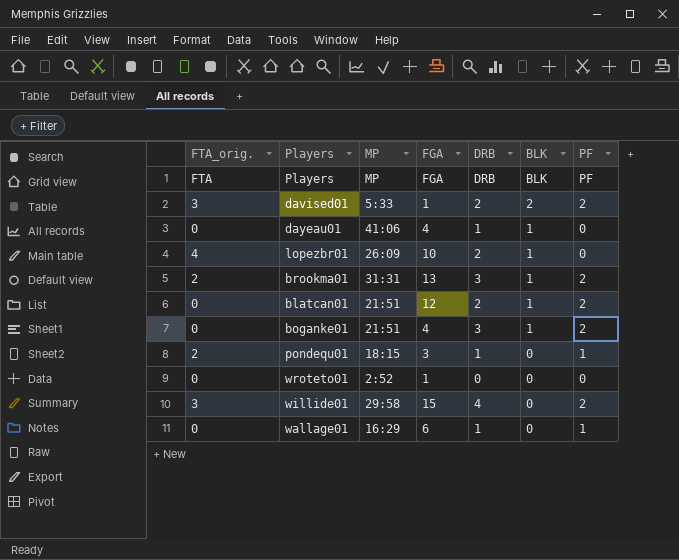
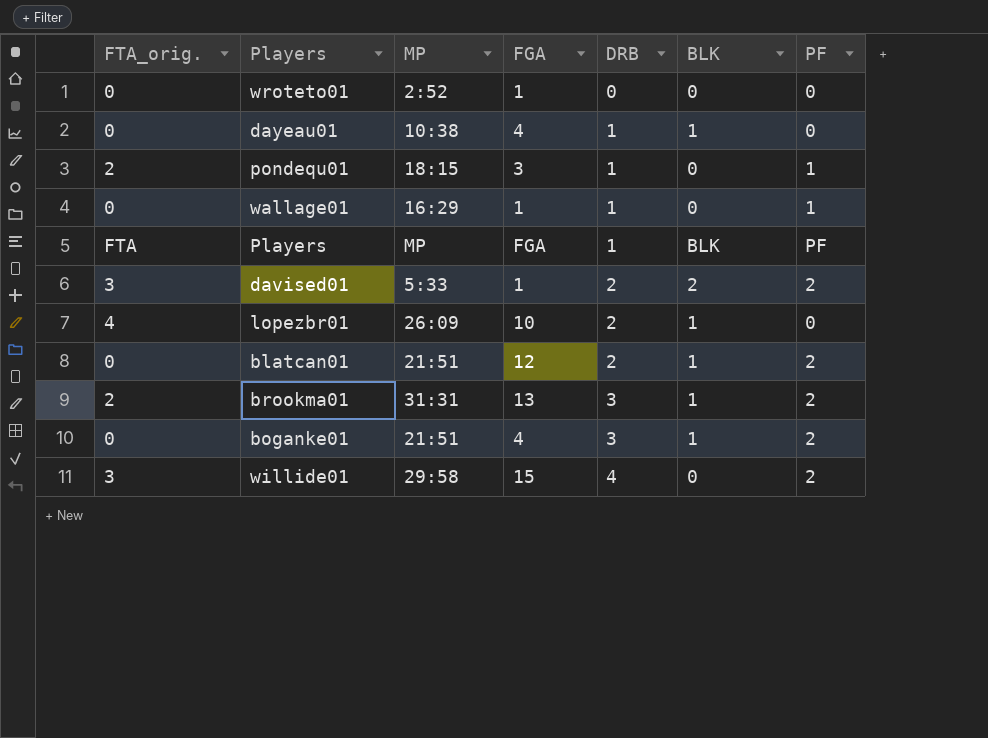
row order: BLK descending -> DRB ascending
dayeau01 | MP: 41:06 -> 10:38
wallage01 | FGA: 6 -> 1
Players | DRB: DRB -> 1

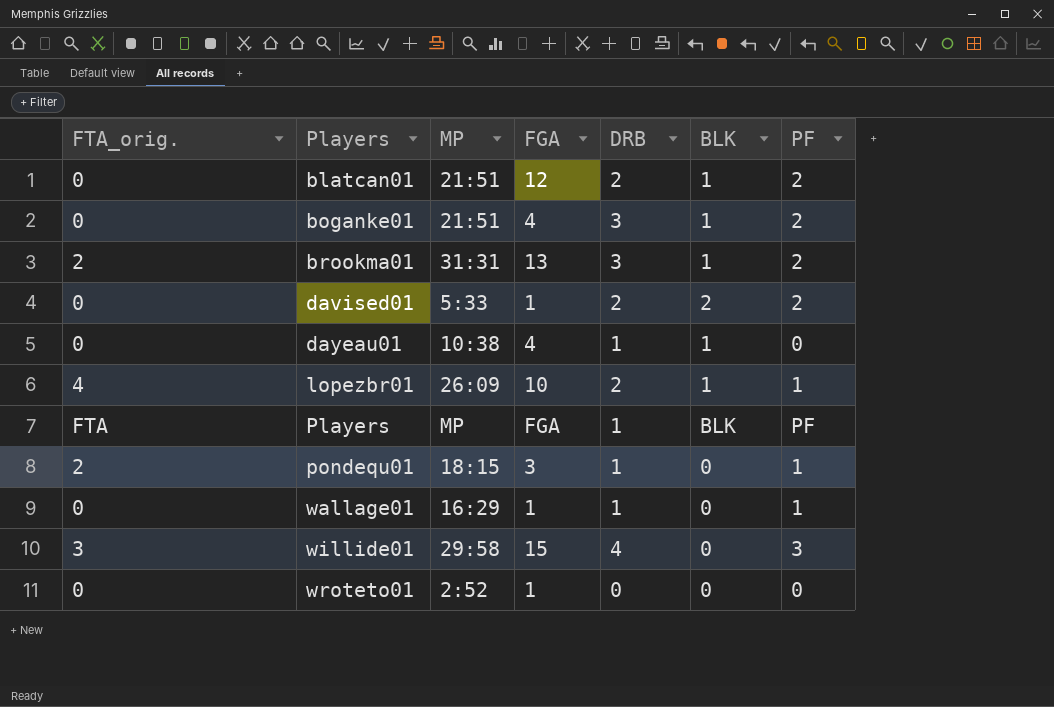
row order: DRB ascending -> Players ascending
davised01 | FTA_orig.: 3 -> 0
lopezbr01 | PF: 0 -> 1
willide01 | PF: 2 -> 3

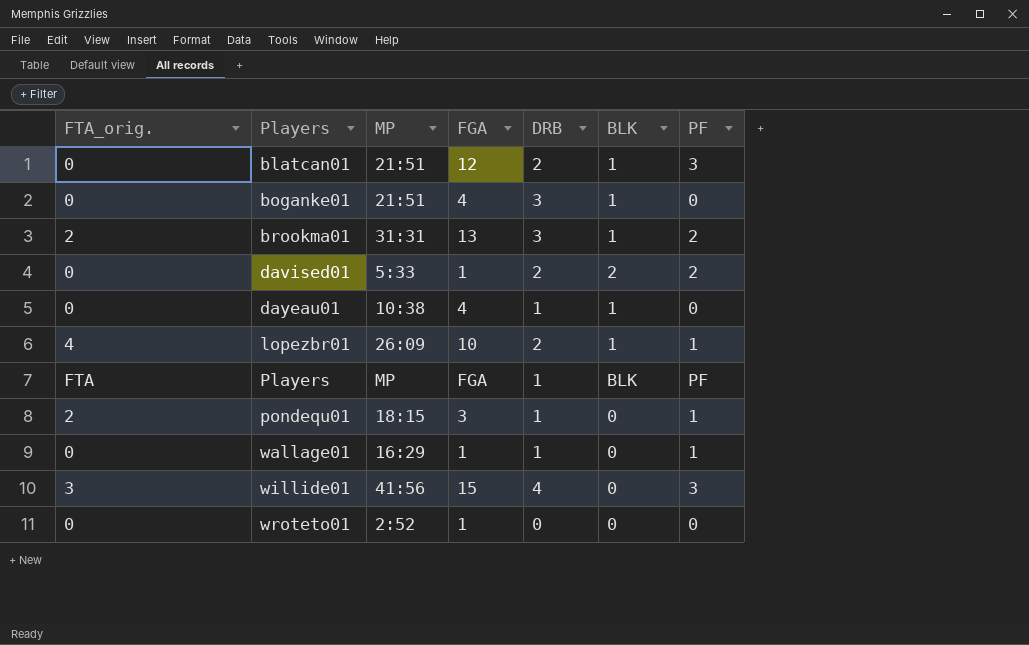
blatcan01 | PF: 2 -> 3
boganke01 | PF: 2 -> 0
willide01 | MP: 29:58 -> 41:56

